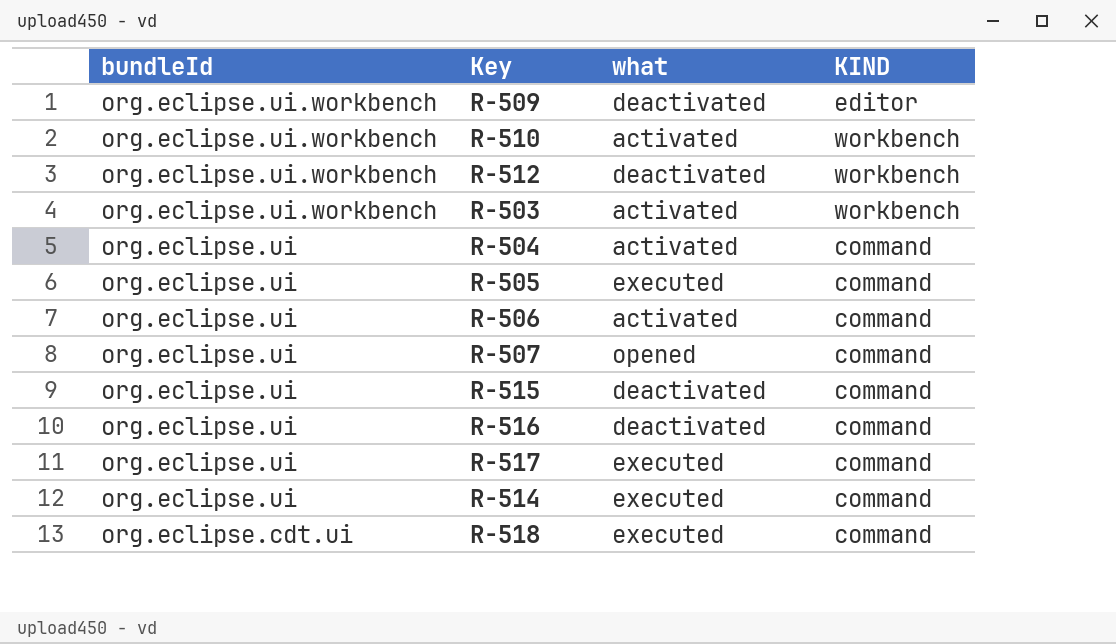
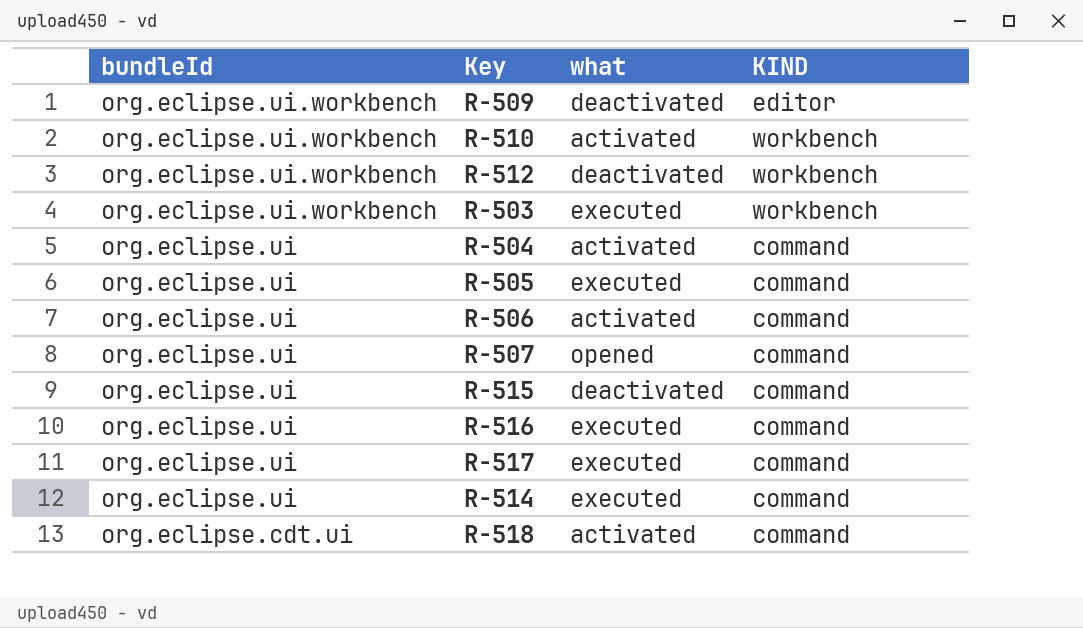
R-503 | what: activated -> executed
R-516 | what: deactivated -> executed
R-518 | what: executed -> activated

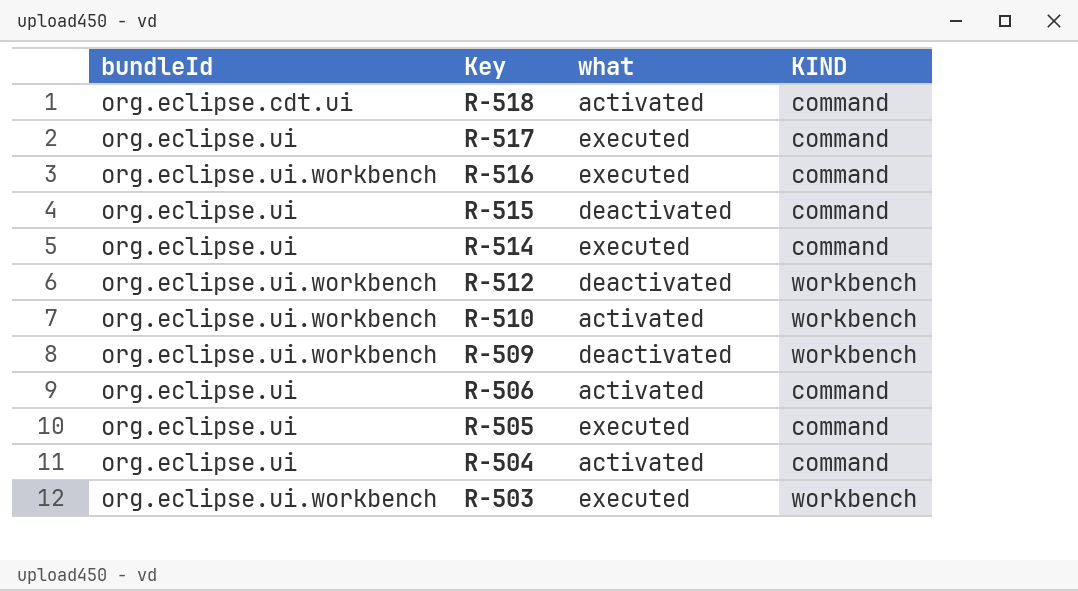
row order: bundleId descending -> Key descending
row R-507: org.eclipse.ui | opened | command -> none
R-516 | bundleId: org.eclipse.ui -> org.eclipse.ui.workbench
R-509 | KIND: editor -> workbench

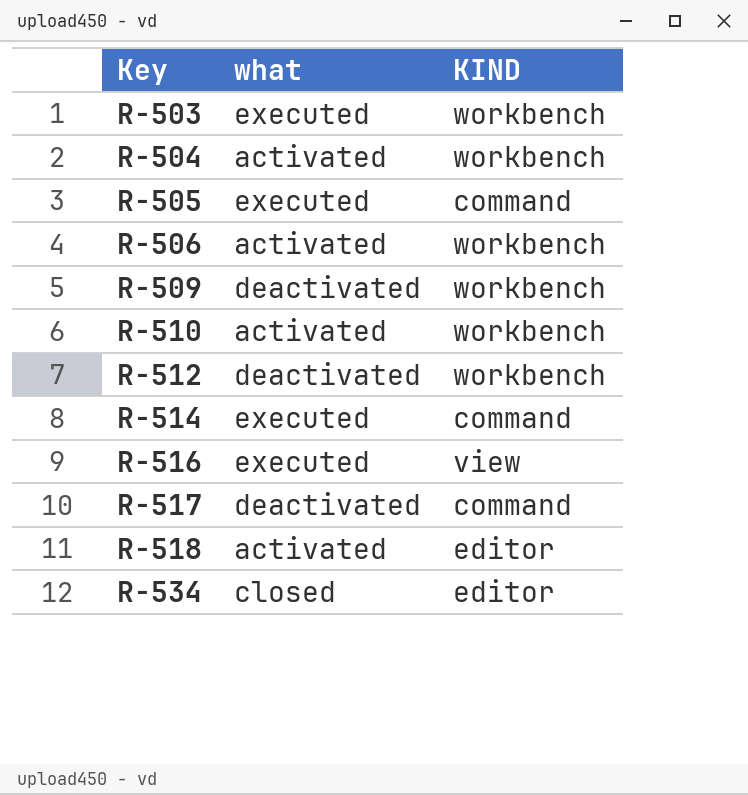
row order: Key descending -> Key ascending
column bundleId | position: 1 -> none
row R-515: org.eclipse.ui | deactivated | command -> none
R-504 | KIND: command -> workbench
R-506 | KIND: command -> workbench
R-516 | KIND: command -> view
R-517 | what: executed -> deactivated
R-518 | KIND: command -> editor
row R-534: none -> closed | editor

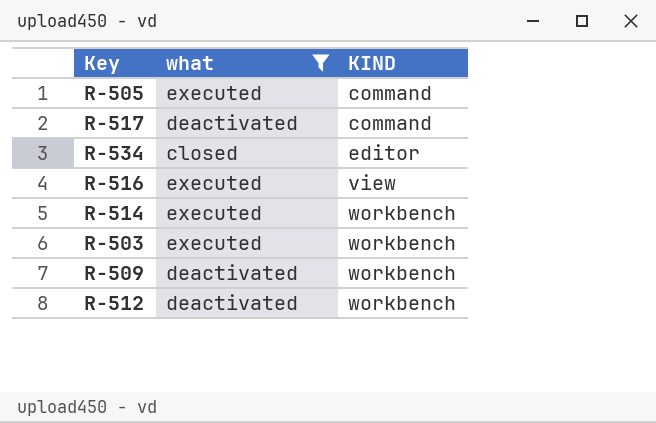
filter: none -> what != activated
row order: Key ascending -> KIND ascending
R-514 | KIND: command -> workbench

